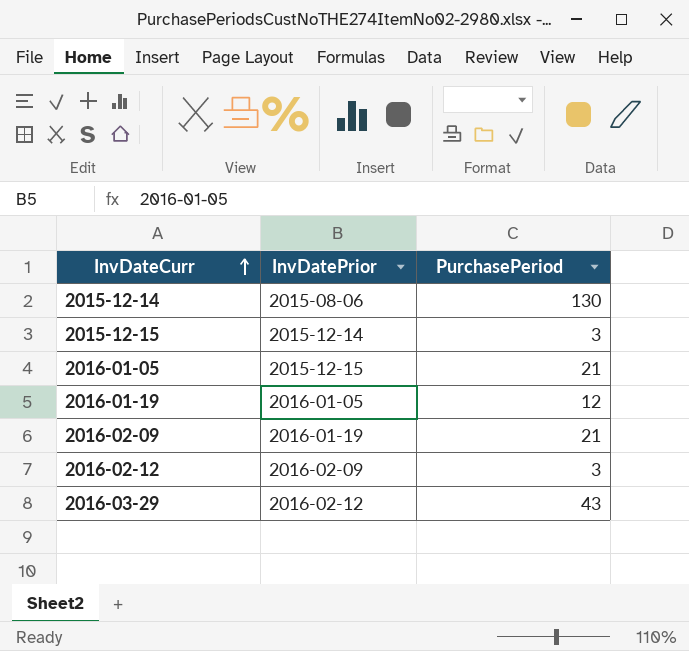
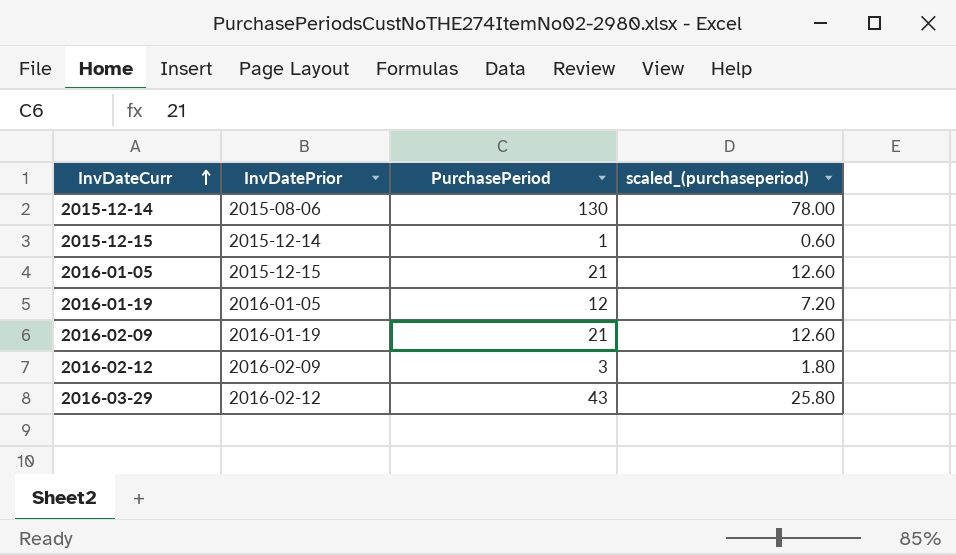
column scaled_(purchaseperiod) | formula: none -> [PurchasePeriod] * 0.6
2015-12-15 | PurchasePeriod: 3 -> 1

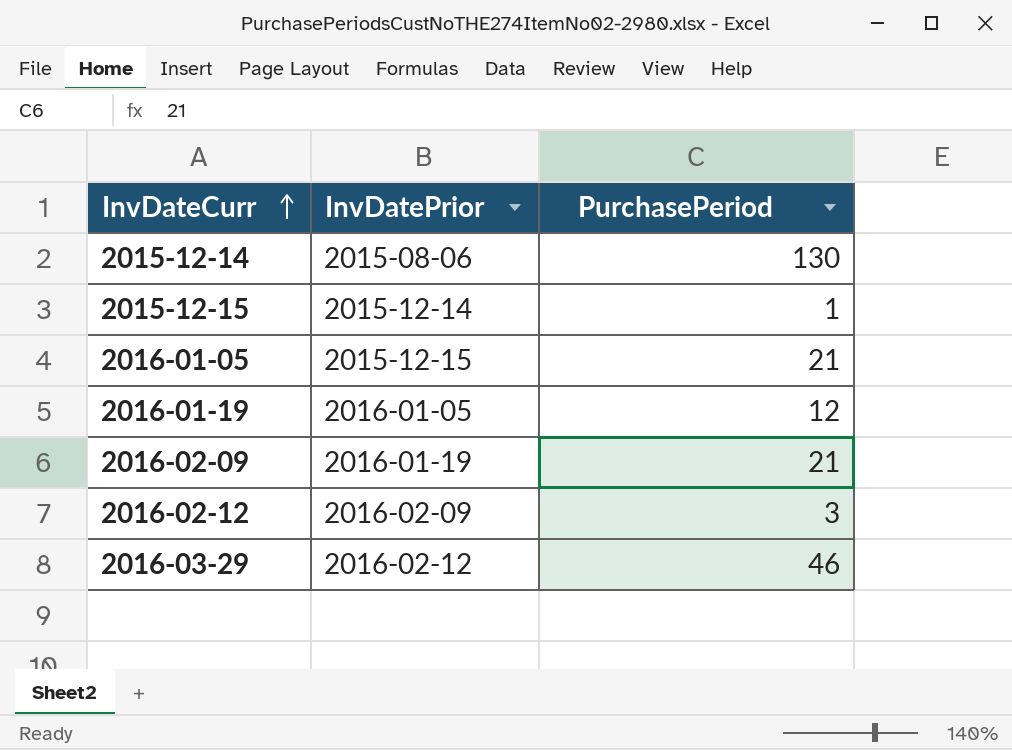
column scaled_(purchaseperiod) | formula: [PurchasePeriod] * 0.6 -> none
2016-03-29 | PurchasePeriod: 43 -> 46

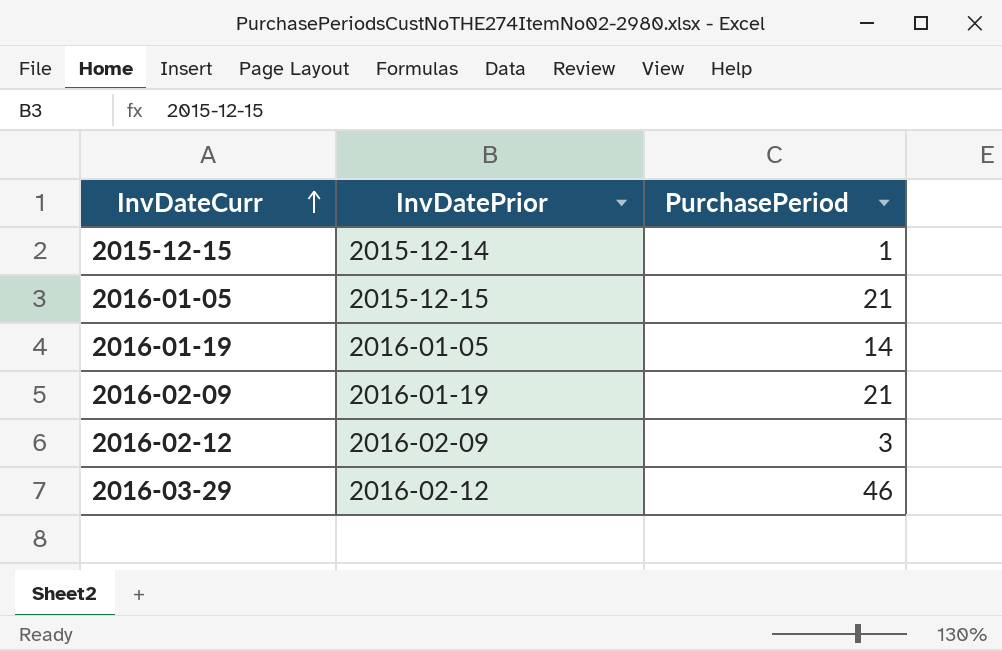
row 2015-12-14: 2015-08-06 | 130 -> none
2016-01-19 | PurchasePeriod: 12 -> 14

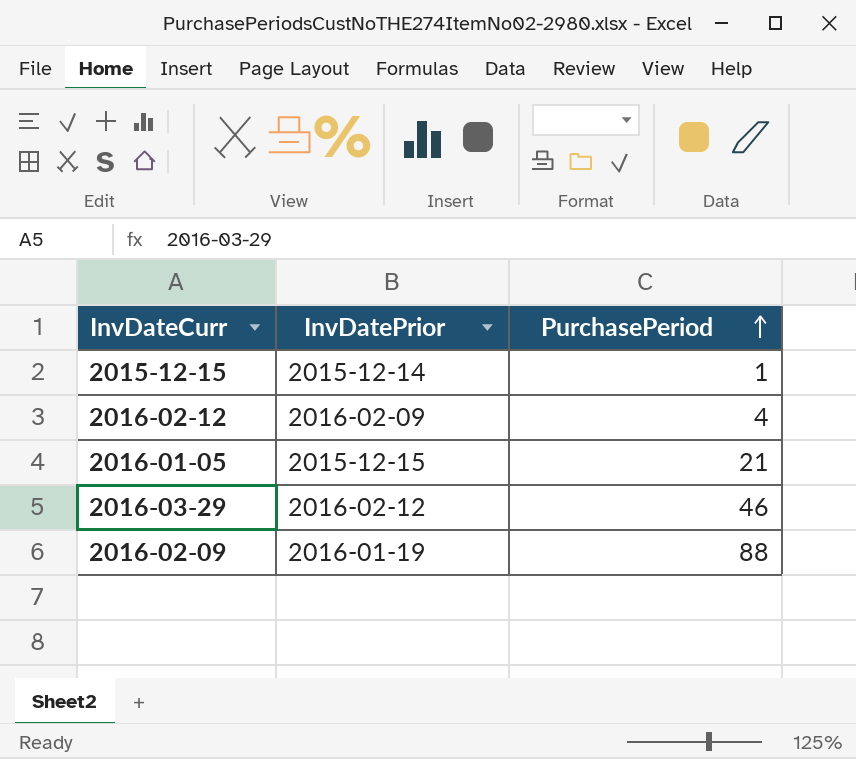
row order: InvDateCurr ascending -> PurchasePeriod ascending
row 2016-01-19: 2016-01-05 | 14 -> none
2016-02-12 | PurchasePeriod: 3 -> 4
2016-02-09 | PurchasePeriod: 21 -> 88

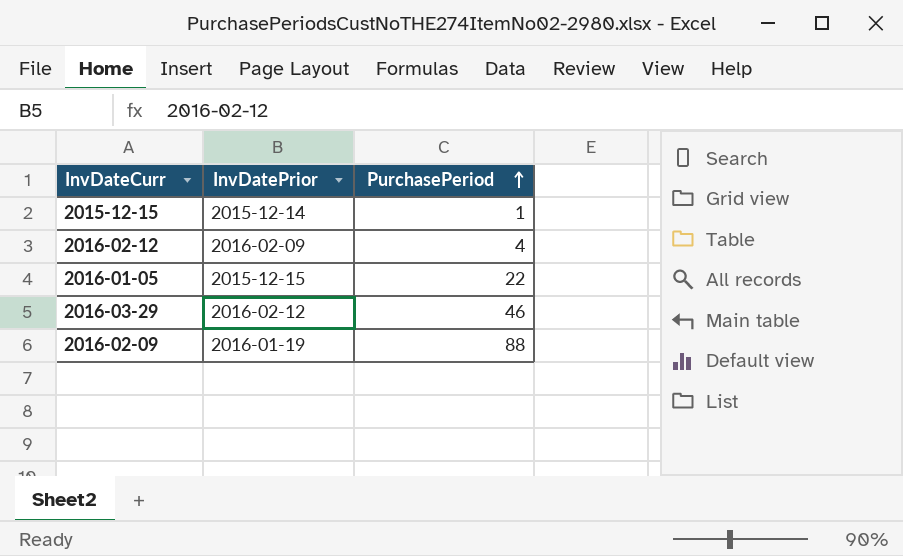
2016-01-05 | PurchasePeriod: 21 -> 22

